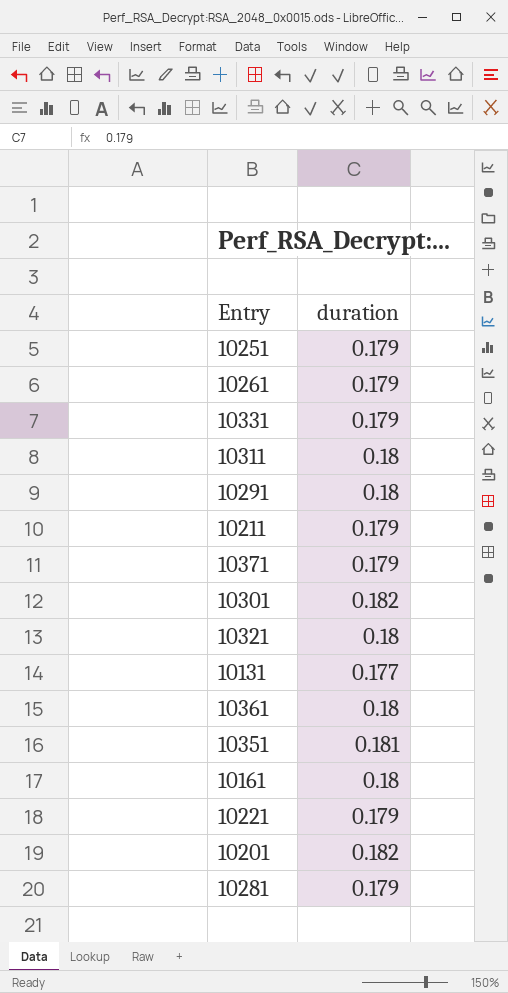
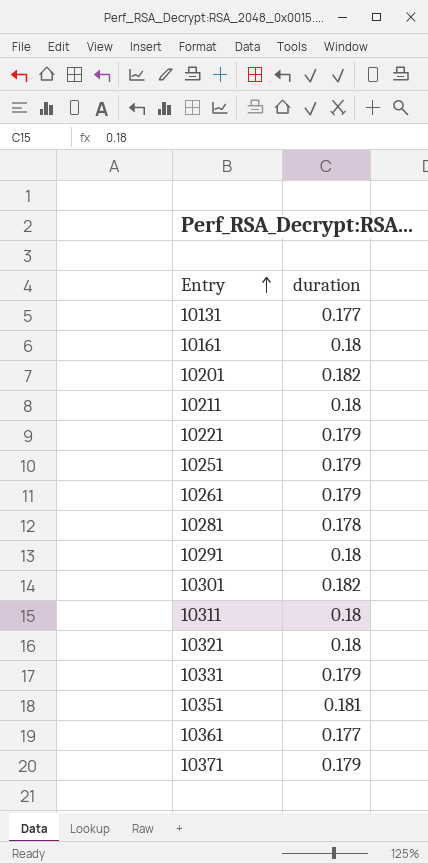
row order: none -> Entry ascending
10211 | duration: 0.179 -> 0.18
10281 | duration: 0.179 -> 0.178
10361 | duration: 0.18 -> 0.177

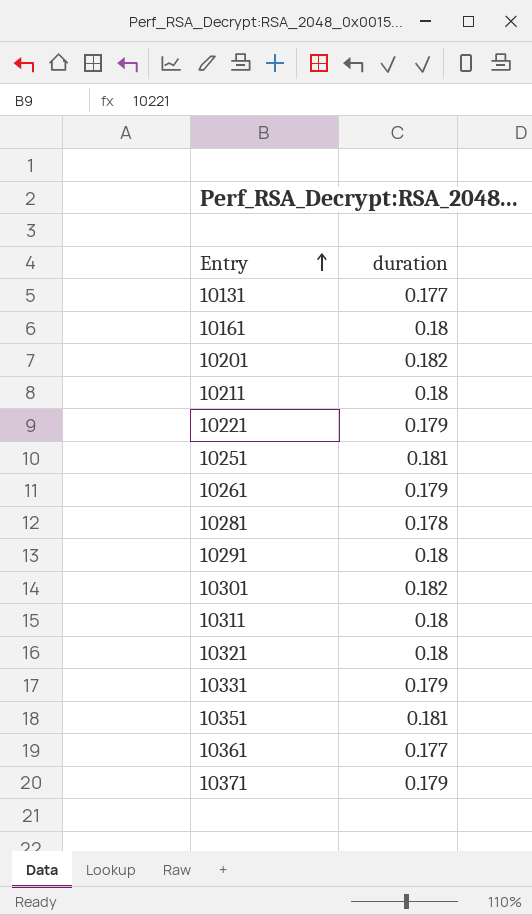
10251 | duration: 0.179 -> 0.181

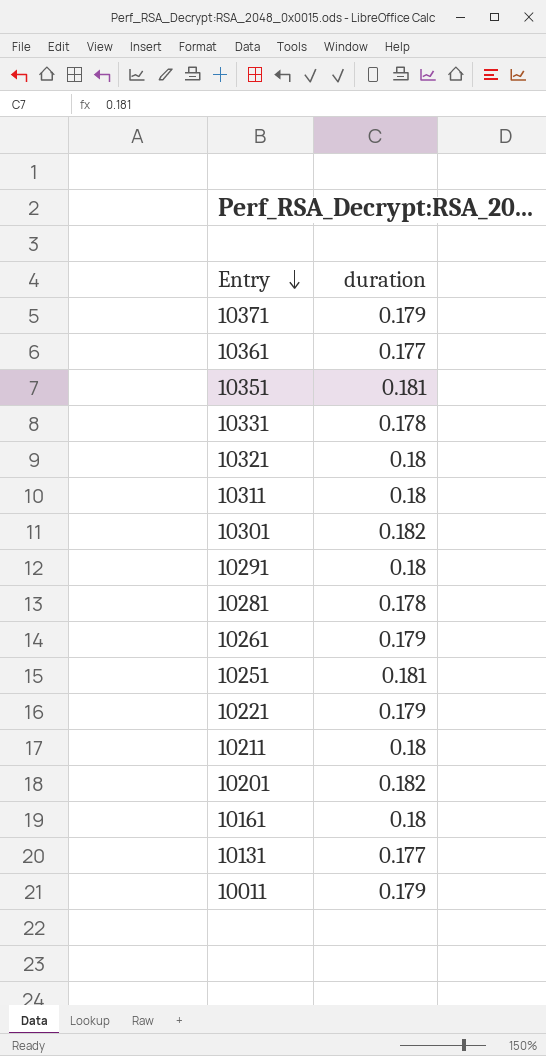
row order: Entry ascending -> Entry descending
10331 | duration: 0.179 -> 0.178
row 10011: none -> 0.179

